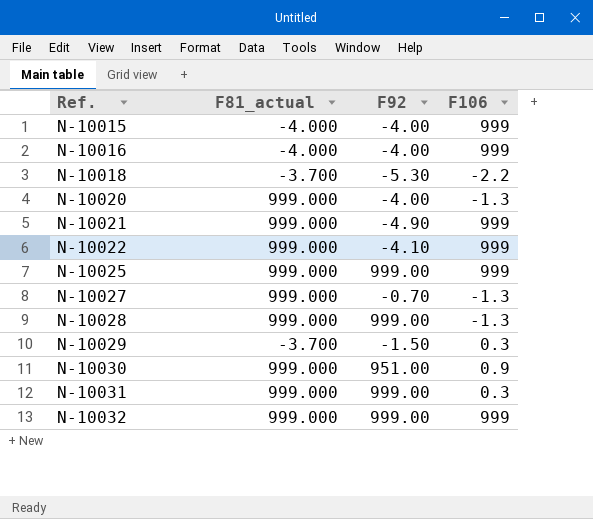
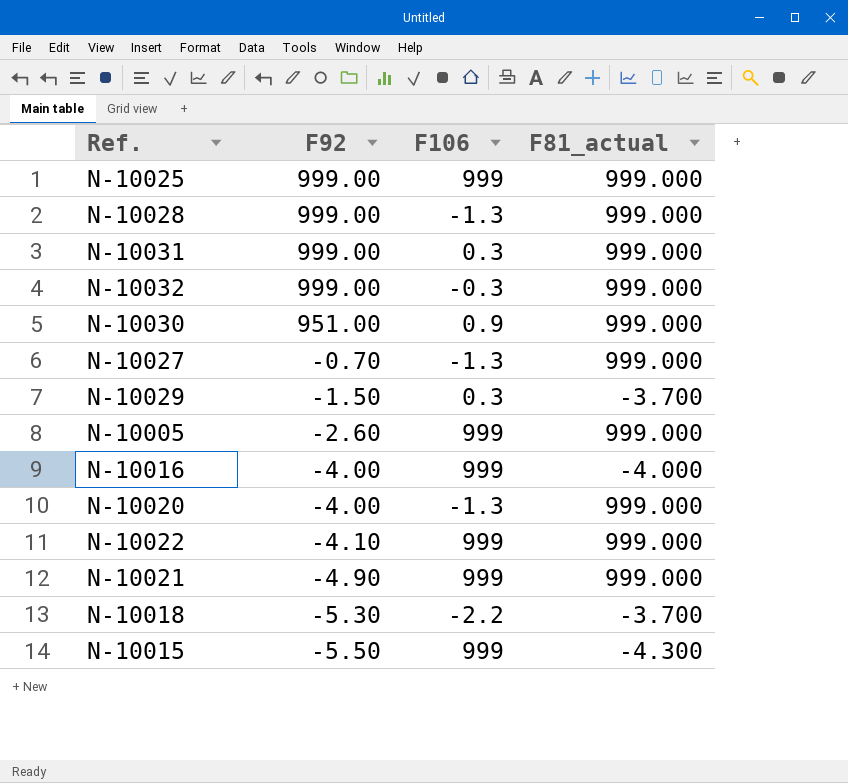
row order: Ref. ascending -> F92 descending
column F81_actual | position: 2 -> 4
N-10032 | F106: 999 -> -0.3
row N-10005: none -> -2.60 | 999 | 999.000
N-10015 | F92: -4.00 -> -5.50
N-10015 | F81_actual: -4.000 -> -4.300

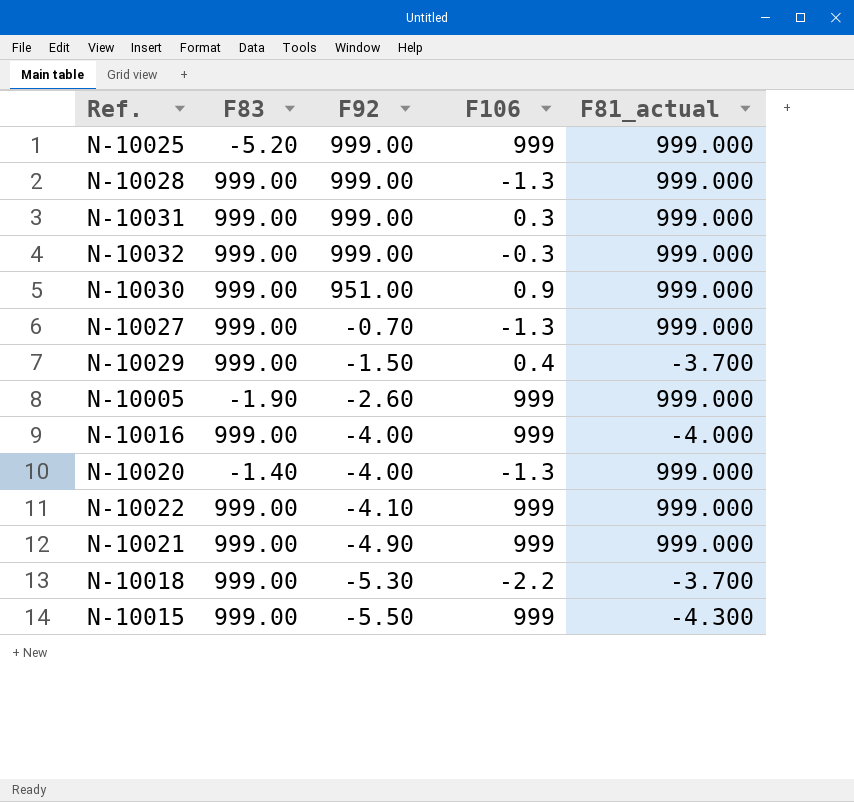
column F83 | position: none -> 2
N-10029 | F106: 0.3 -> 0.4

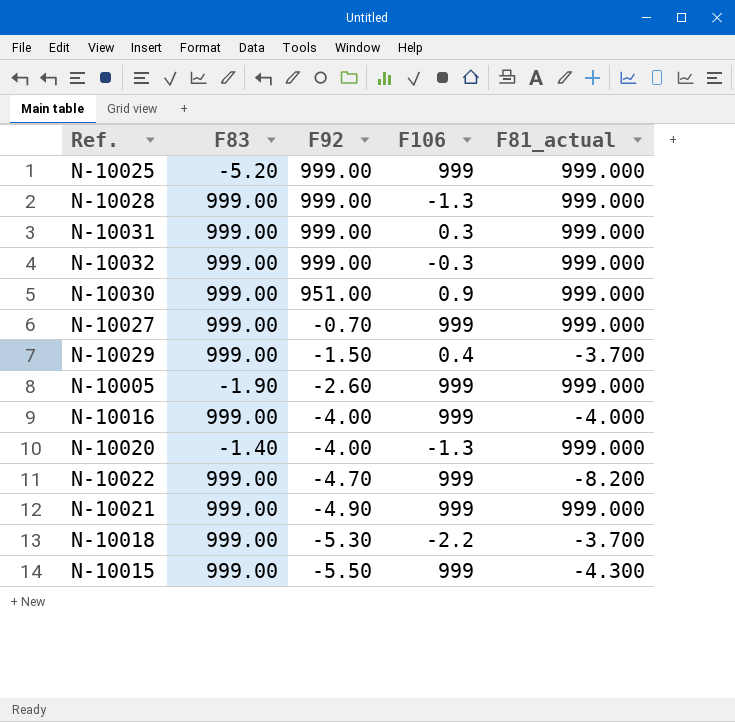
N-10027 | F106: -1.3 -> 999
N-10022 | F92: -4.10 -> -4.70
N-10022 | F81_actual: 999.000 -> -8.200

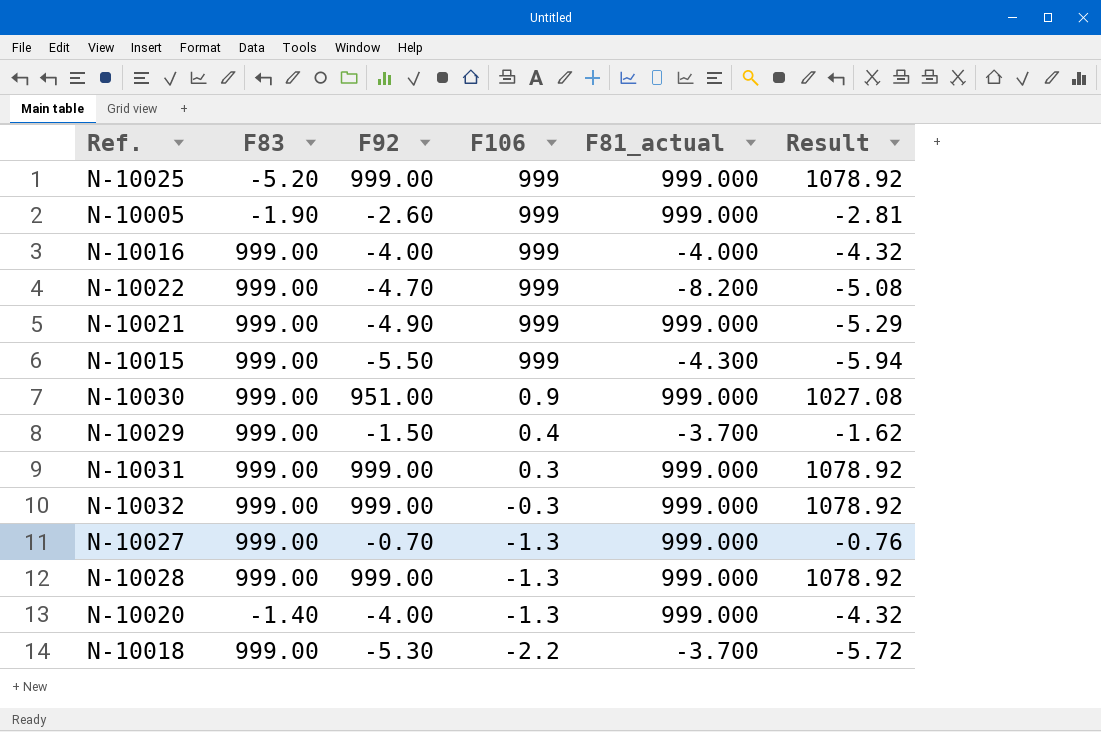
row order: F92 descending -> F106 descending
column Result | formula: none -> [F92] * 1.08
N-10027 | F106: 999 -> -1.3

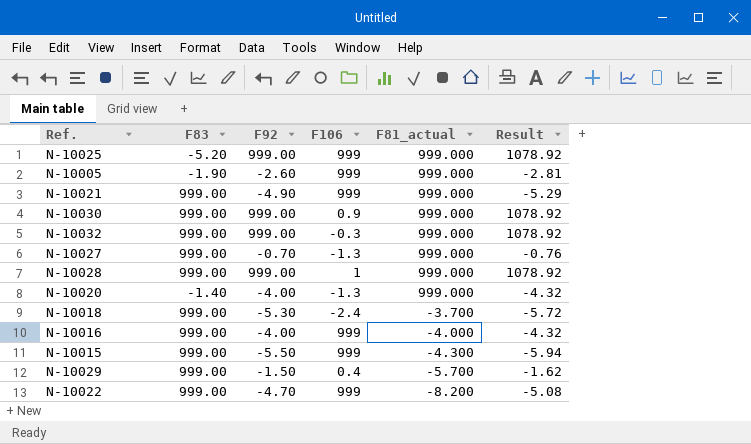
row order: F106 descending -> F81_actual descending
row N-10031: 999.00 | 999.00 | 0.3 | 999.000 | 1078.92 -> none
N-10030 | F92: 951.00 -> 999.00
N-10030 | Result: 1027.08 -> 1078.92
N-10028 | F106: -1.3 -> 1
N-10018 | F106: -2.2 -> -2.4
N-10029 | F81_actual: -3.700 -> -5.700

